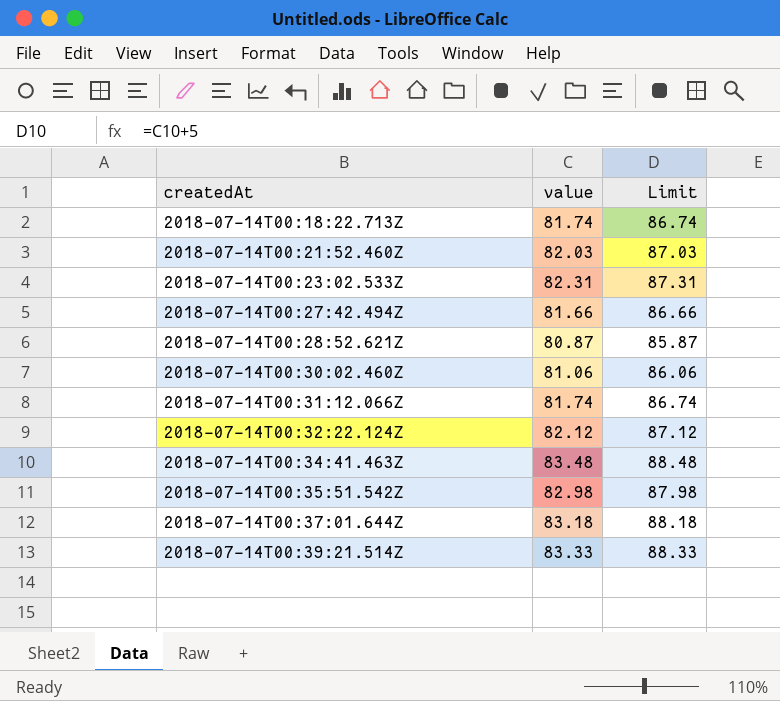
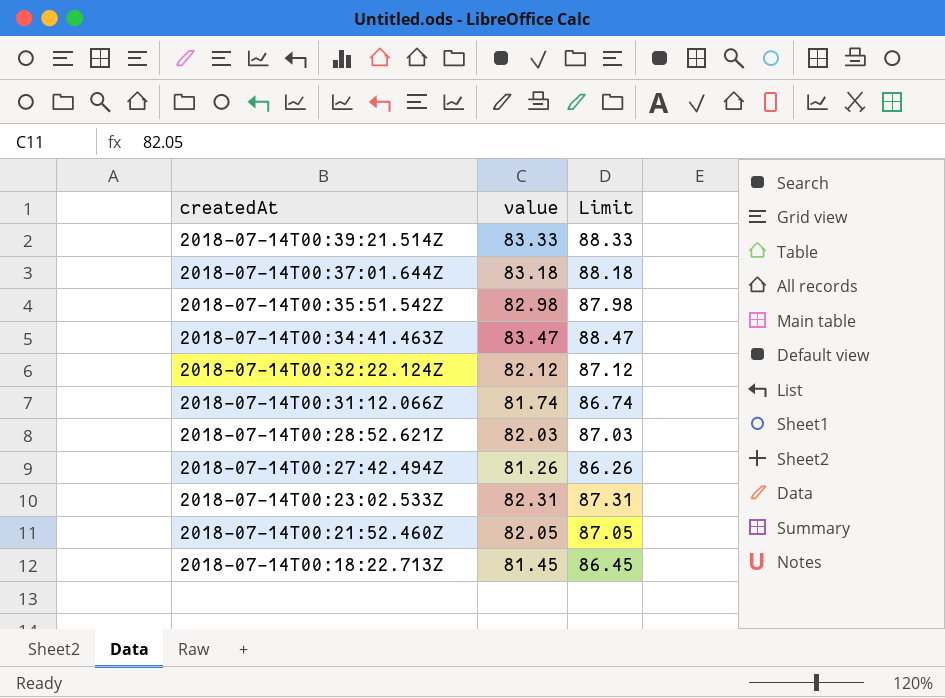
row order: createdAt ascending -> createdAt descending
row 2018-07-14T00:30:02.460Z: 81.06 | 86.06 -> none
2018-07-14T00:34:41.463Z | value: 83.48 -> 83.47
2018-07-14T00:34:41.463Z | Limit: 88.48 -> 88.47
2018-07-14T00:28:52.621Z | value: 80.87 -> 82.03
2018-07-14T00:28:52.621Z | Limit: 85.87 -> 87.03
2018-07-14T00:27:42.494Z | value: 81.66 -> 81.26
2018-07-14T00:27:42.494Z | Limit: 86.66 -> 86.26
2018-07-14T00:21:52.460Z | value: 82.03 -> 82.05
2018-07-14T00:21:52.460Z | Limit: 87.03 -> 87.05
2018-07-14T00:18:22.713Z | value: 81.74 -> 81.45
2018-07-14T00:18:22.713Z | Limit: 86.74 -> 86.45

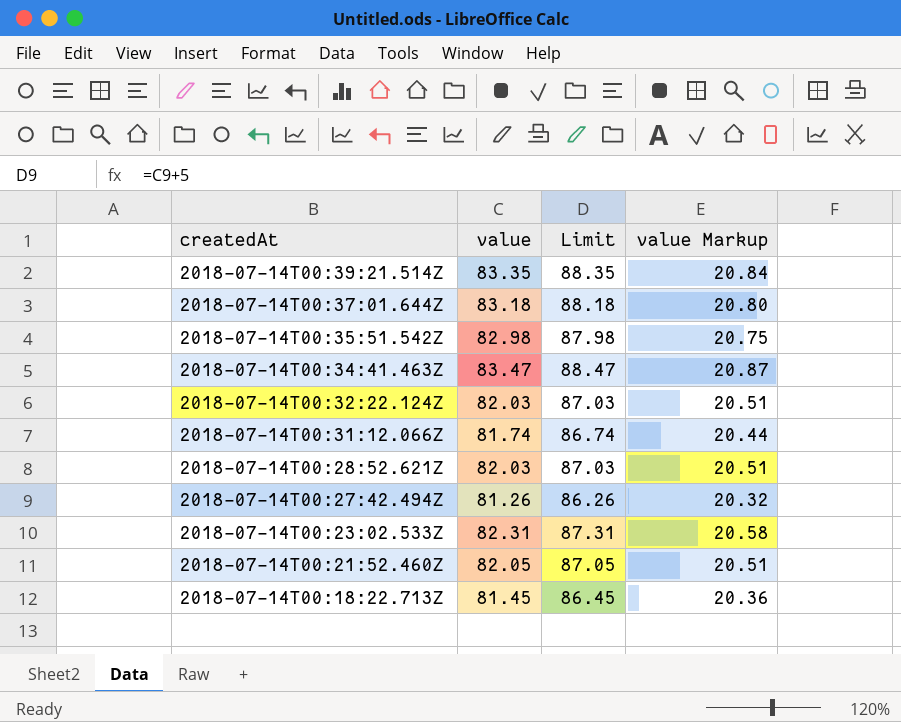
column value Markup | formula: none -> [value] * 0.25
2018-07-14T00:39:21.514Z | value: 83.33 -> 83.35
2018-07-14T00:39:21.514Z | Limit: 88.33 -> 88.35
2018-07-14T00:32:22.124Z | value: 82.12 -> 82.03
2018-07-14T00:32:22.124Z | Limit: 87.12 -> 87.03

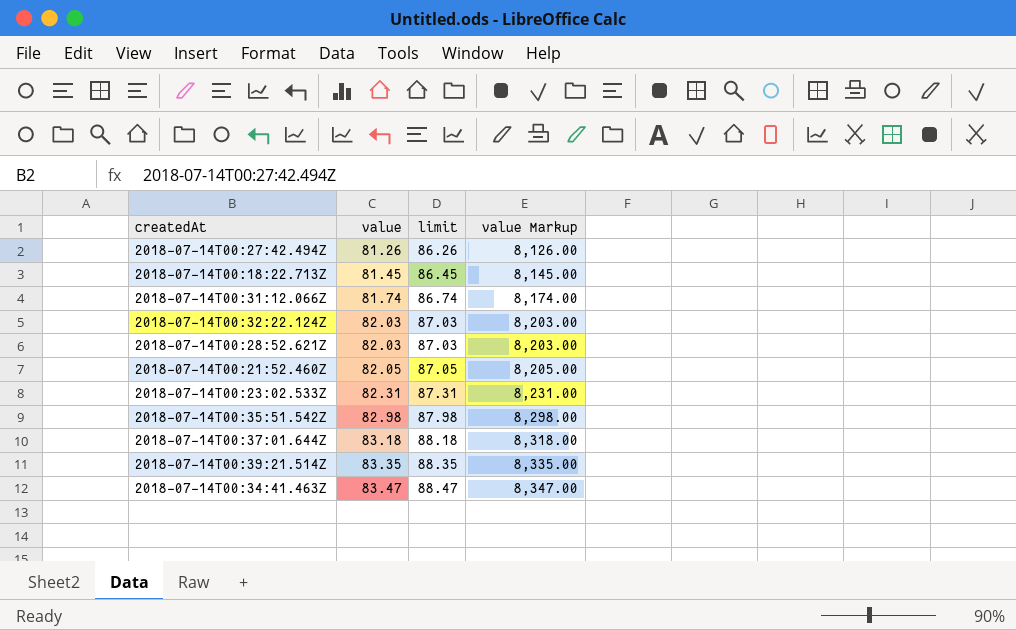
row order: createdAt descending -> value ascending
column name: Limit -> limit
column value Markup | formula: [value] * 0.25 -> [value] * 100

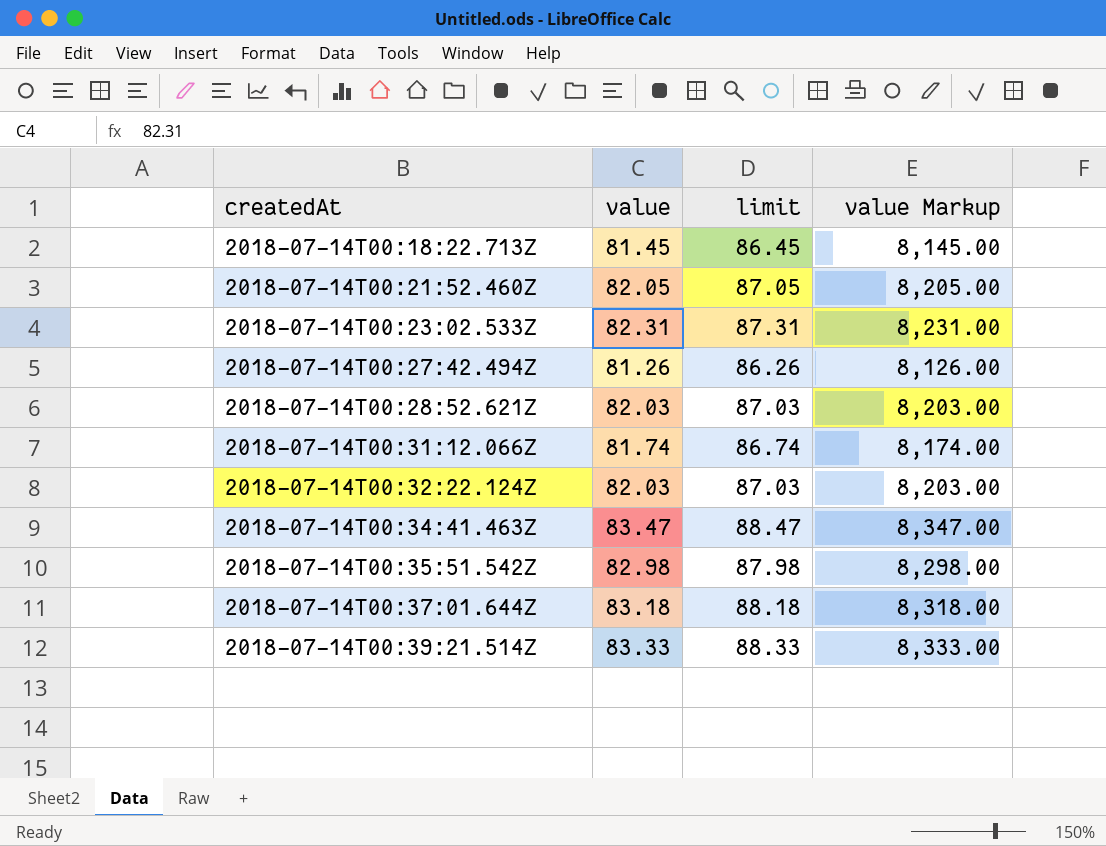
row order: value ascending -> createdAt ascending
2018-07-14T00:39:21.514Z | value: 83.35 -> 83.33
2018-07-14T00:39:21.514Z | limit: 88.35 -> 88.33
2018-07-14T00:39:21.514Z | value Markup: 8,335.00 -> 8,333.00

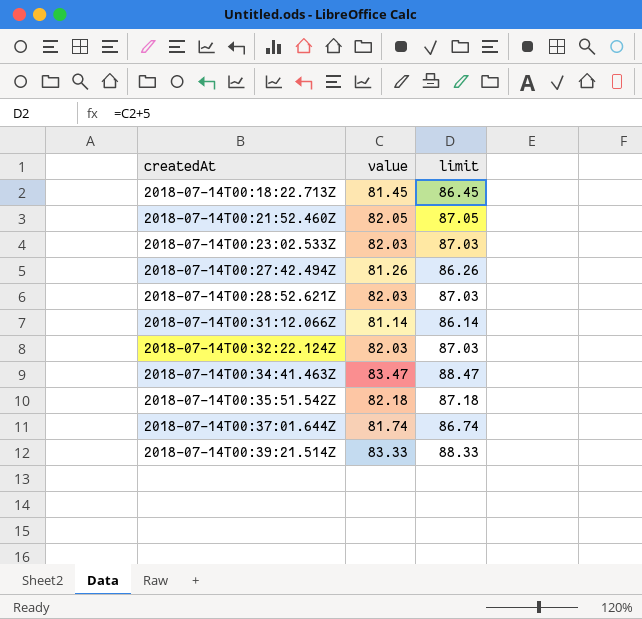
column value Markup | formula: [value] * 100 -> none
2018-07-14T00:23:02.533Z | value: 82.31 -> 82.03
2018-07-14T00:23:02.533Z | limit: 87.31 -> 87.03
2018-07-14T00:31:12.066Z | value: 81.74 -> 81.14
2018-07-14T00:31:12.066Z | limit: 86.74 -> 86.14
2018-07-14T00:35:51.542Z | value: 82.98 -> 82.18
2018-07-14T00:35:51.542Z | limit: 87.98 -> 87.18
2018-07-14T00:37:01.644Z | value: 83.18 -> 81.74
2018-07-14T00:37:01.644Z | limit: 88.18 -> 86.74

